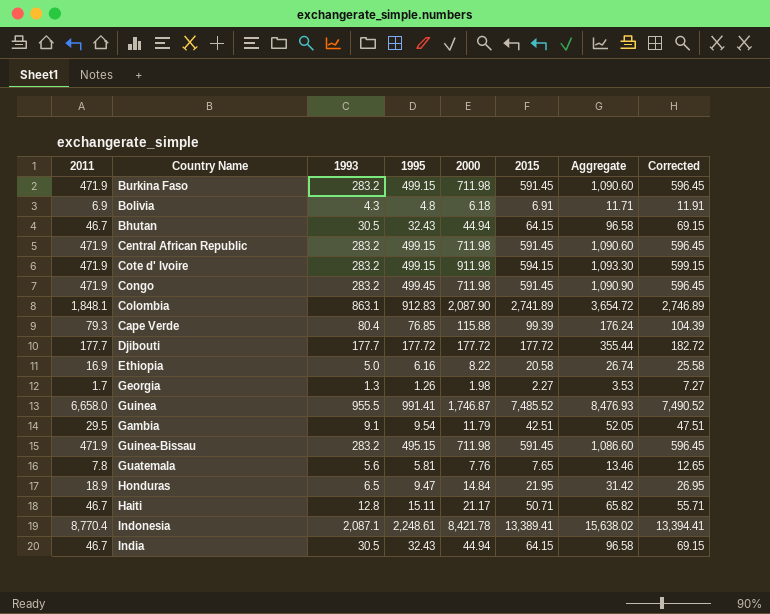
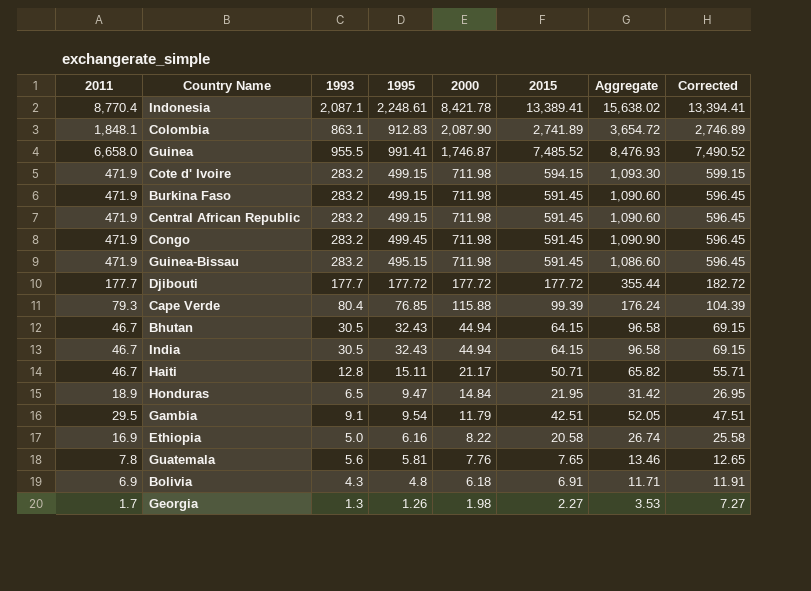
row order: none -> 2000 descending
Cote d' Ivoire | 2000: 911.98 -> 711.98

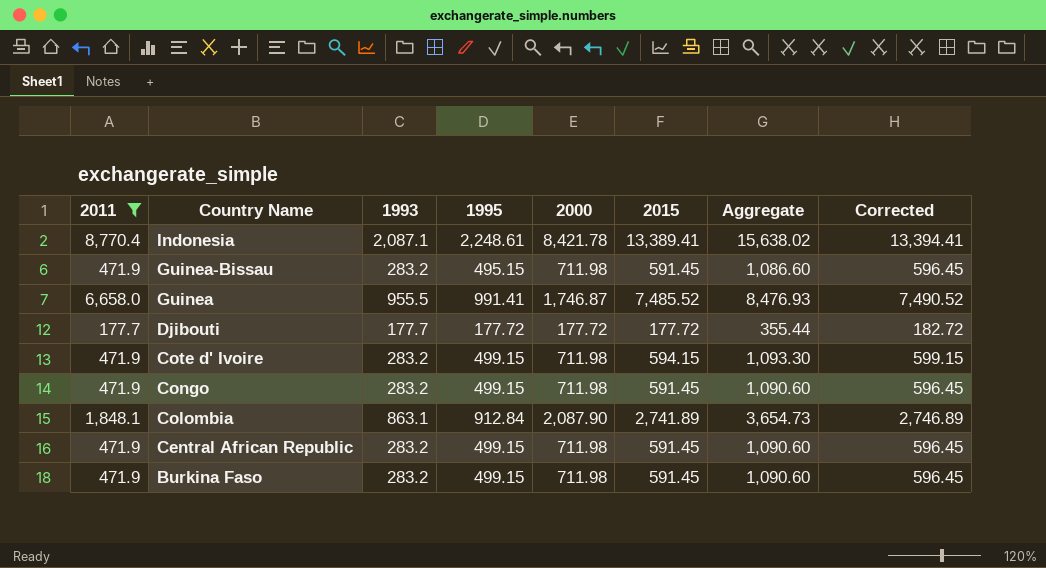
filter: none -> 2011 >= 177.7
row order: 2000 descending -> Country Name descending
Congo | 1995: 499.45 -> 499.15
Congo | Aggregate: 1,090.90 -> 1,090.60
Colombia | 1995: 912.83 -> 912.84
Colombia | Aggregate: 3,654.72 -> 3,654.73

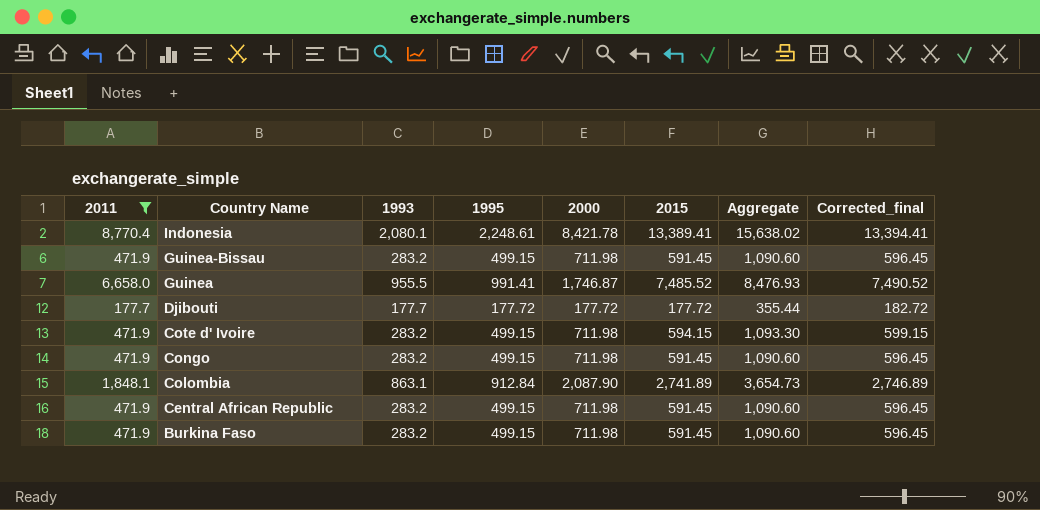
column name: Corrected -> Corrected_final
Indonesia | 1993: 2,087.1 -> 2,080.1
Guinea-Bissau | 1995: 495.15 -> 499.15
Guinea-Bissau | Aggregate: 1,086.60 -> 1,090.60

